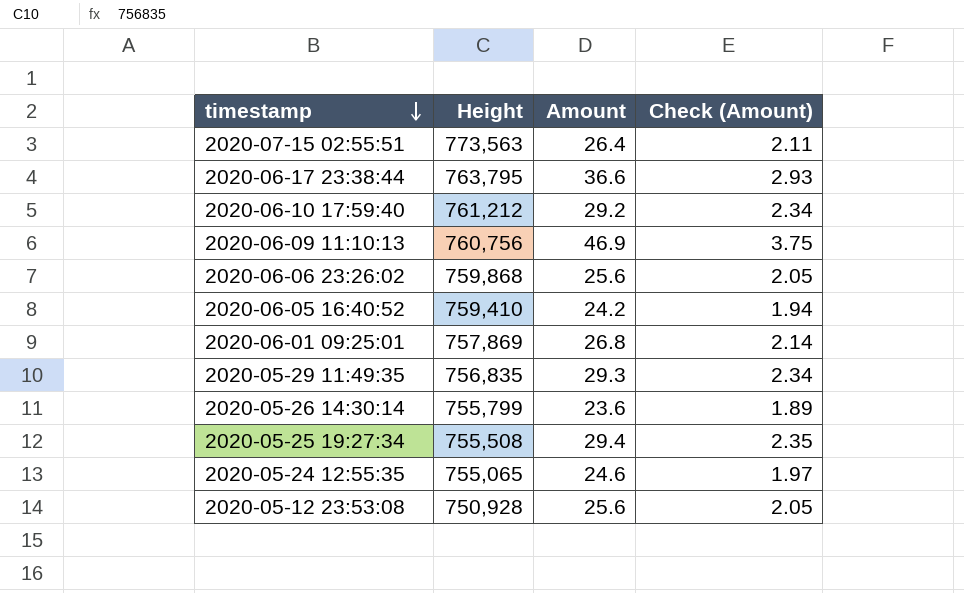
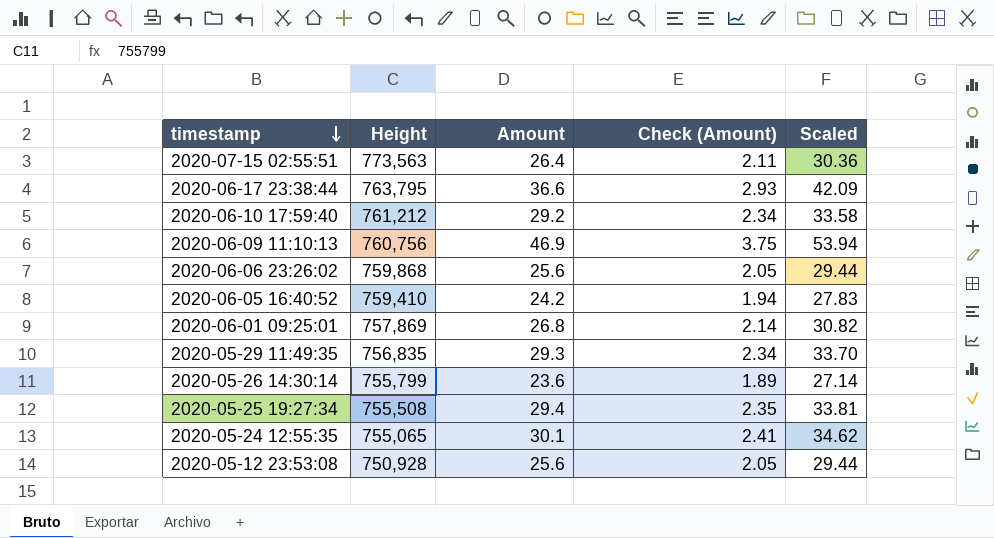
column Scaled | formula: none -> [Amount] * 1.15
2020-05-24 12:55:35 | Amount: 24.6 -> 30.1
2020-05-24 12:55:35 | Check (Amount): 1.97 -> 2.41

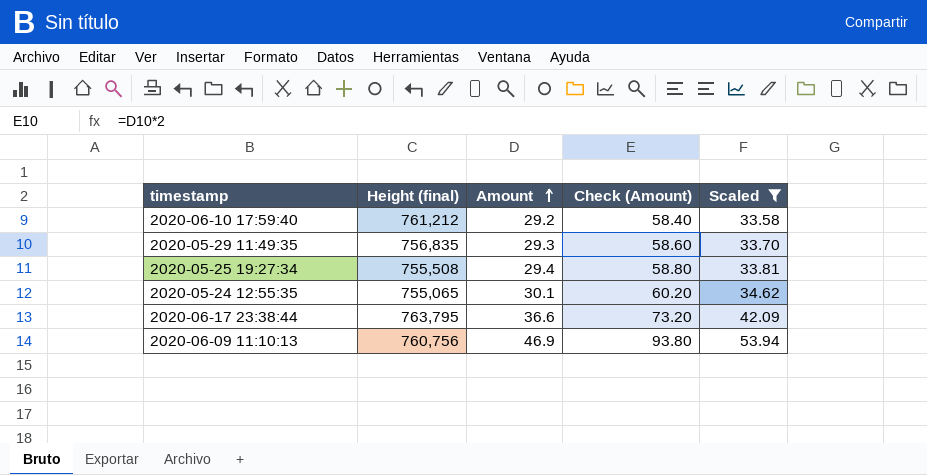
filter: none -> Scaled >= 33.58
row order: timestamp descending -> Amount ascending
column name: Height -> Height (final)
column Check (Amount) | formula: [Amount] * 0.08 -> [Amount] * 2

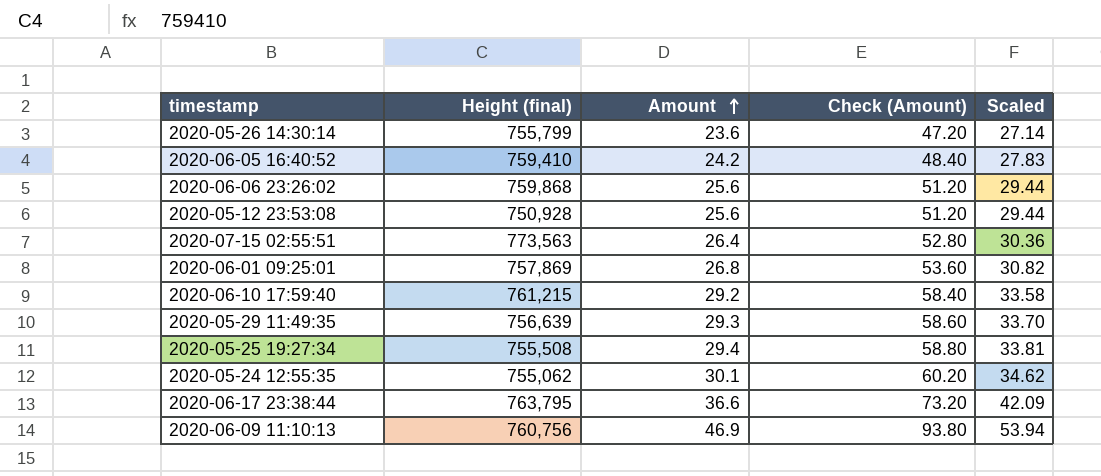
filter: Scaled >= 33.58 -> none
2020-06-10 17:59:40 | Height (final): 761,212 -> 761,215
2020-05-29 11:49:35 | Height (final): 756,835 -> 756,639
2020-05-24 12:55:35 | Height (final): 755,065 -> 755,062

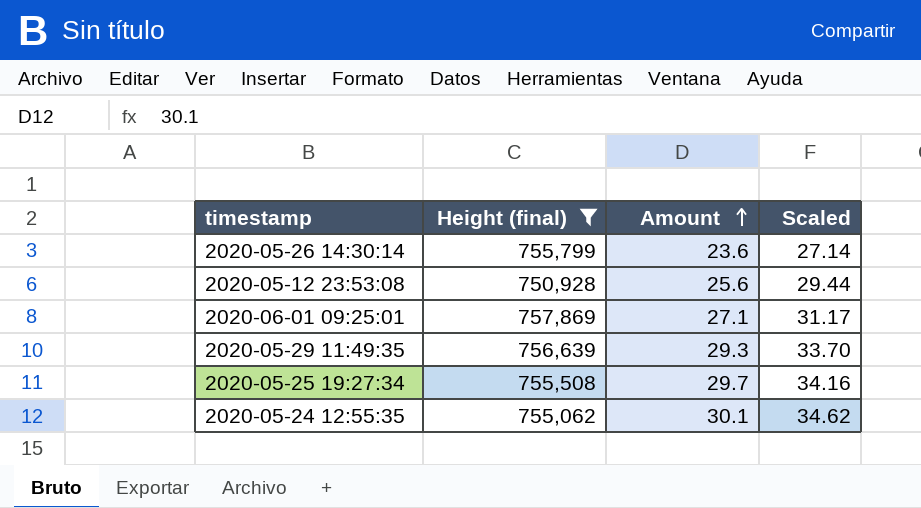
filter: none -> Height (final) <= 757,869
column Check (Amount) | formula: [Amount] * 2 -> none
2020-06-01 09:25:01 | Amount: 26.8 -> 27.1
2020-06-01 09:25:01 | Scaled: 30.82 -> 31.17
2020-05-25 19:27:34 | Amount: 29.4 -> 29.7
2020-05-25 19:27:34 | Scaled: 33.81 -> 34.16

